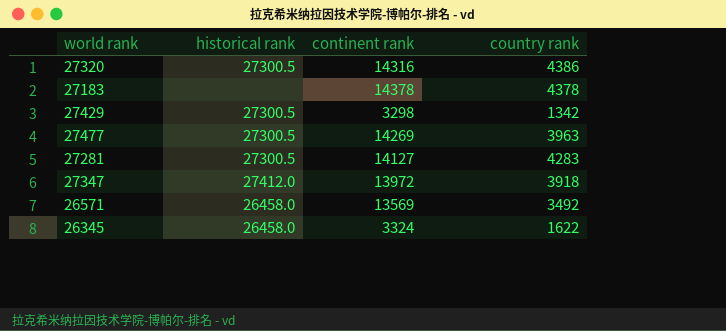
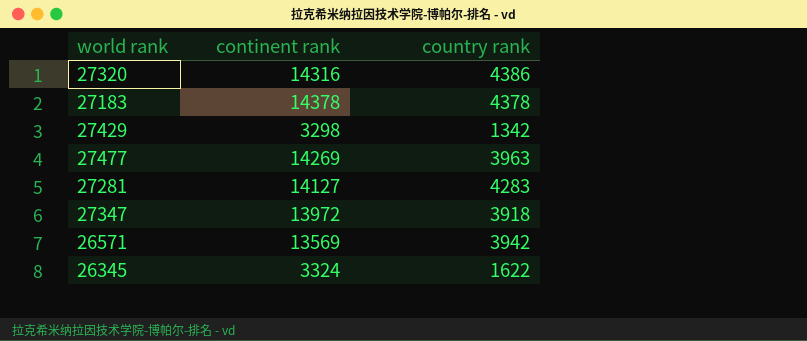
column historical rank | position: 2 -> none
26571 | country rank: 3492 -> 3942

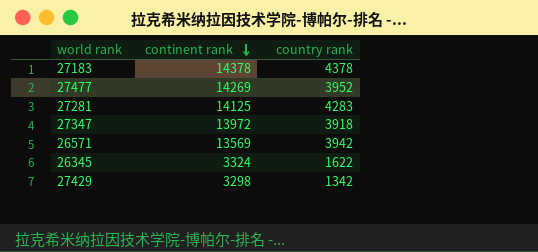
row order: none -> continent rank descending
row 27320: 14316 | 4386 -> none
27477 | country rank: 3963 -> 3952
27281 | continent rank: 14127 -> 14125

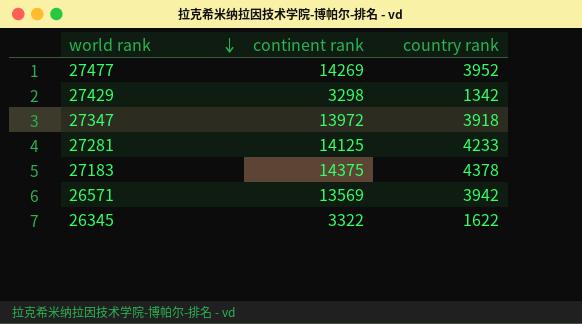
row order: continent rank descending -> world rank descending
27281 | country rank: 4283 -> 4233
27183 | continent rank: 14378 -> 14375
26345 | continent rank: 3324 -> 3322

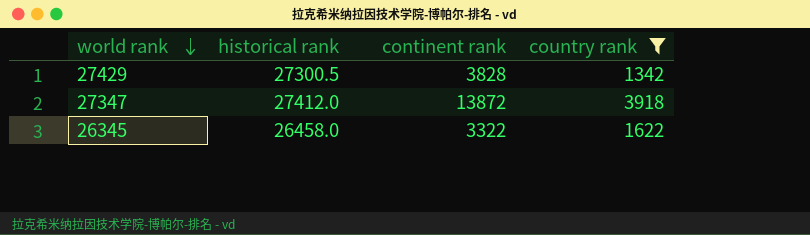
filter: none -> country rank <= 3918
column historical rank | position: none -> 2
27429 | continent rank: 3298 -> 3828
27347 | continent rank: 13972 -> 13872

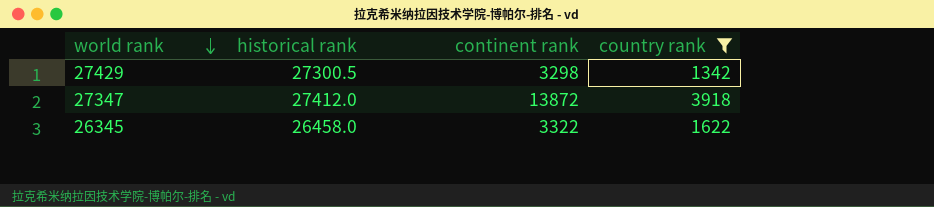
27429 | continent rank: 3828 -> 3298

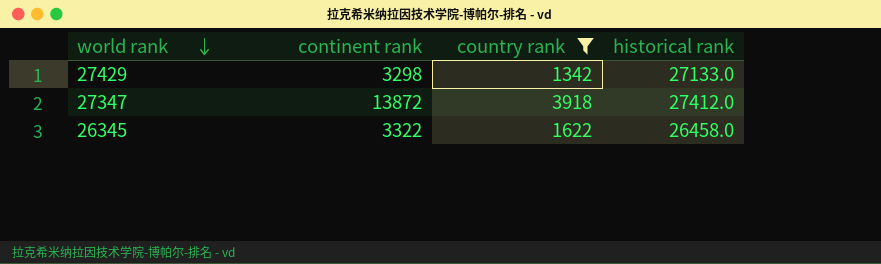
column historical rank | position: 2 -> 4
27429 | historical rank: 27300.5 -> 27133.0

